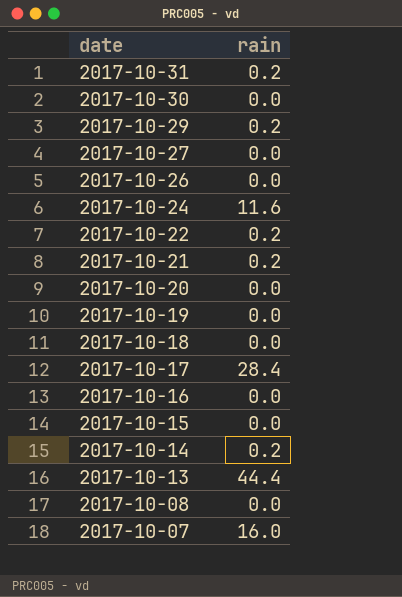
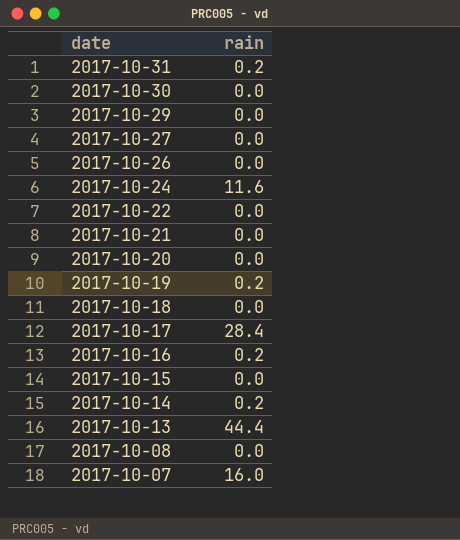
2017-10-29 | rain: 0.2 -> 0.0
2017-10-22 | rain: 0.2 -> 0.0
2017-10-21 | rain: 0.2 -> 0.0
2017-10-19 | rain: 0.0 -> 0.2
2017-10-16 | rain: 0.0 -> 0.2

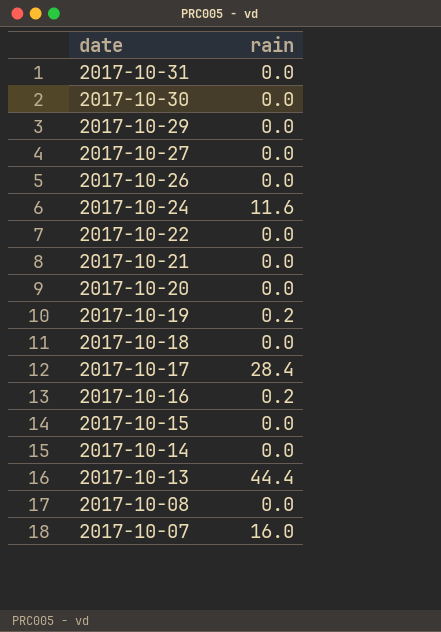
2017-10-31 | rain: 0.2 -> 0.0
2017-10-14 | rain: 0.2 -> 0.0

